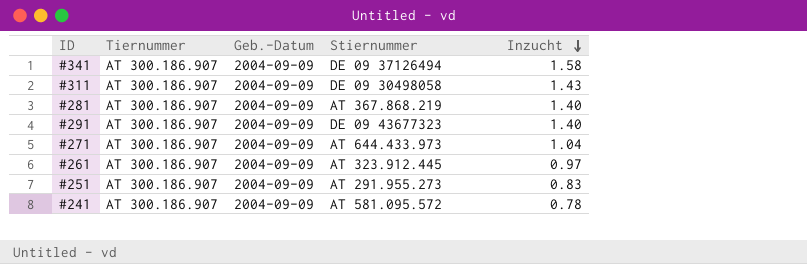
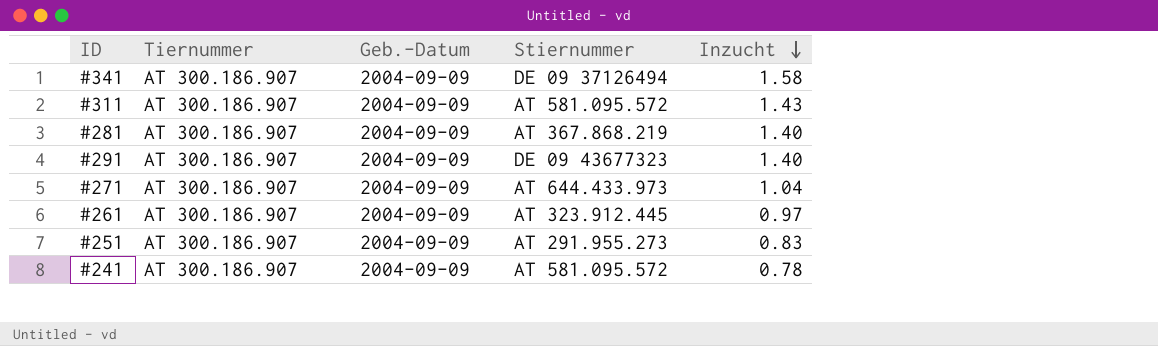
#311 | Stiernummer: DE 09 30498058 -> AT 581.095.572

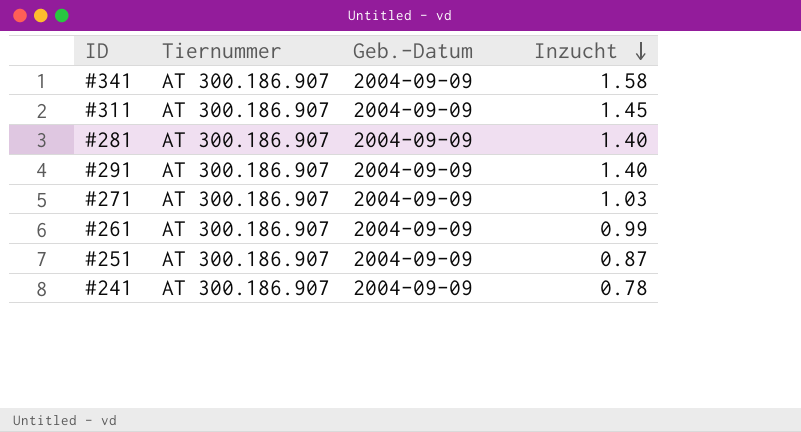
column Stiernummer | position: 4 -> none
#311 | Inzucht: 1.43 -> 1.45
#271 | Inzucht: 1.04 -> 1.03
#261 | Inzucht: 0.97 -> 0.99
#251 | Inzucht: 0.83 -> 0.87

